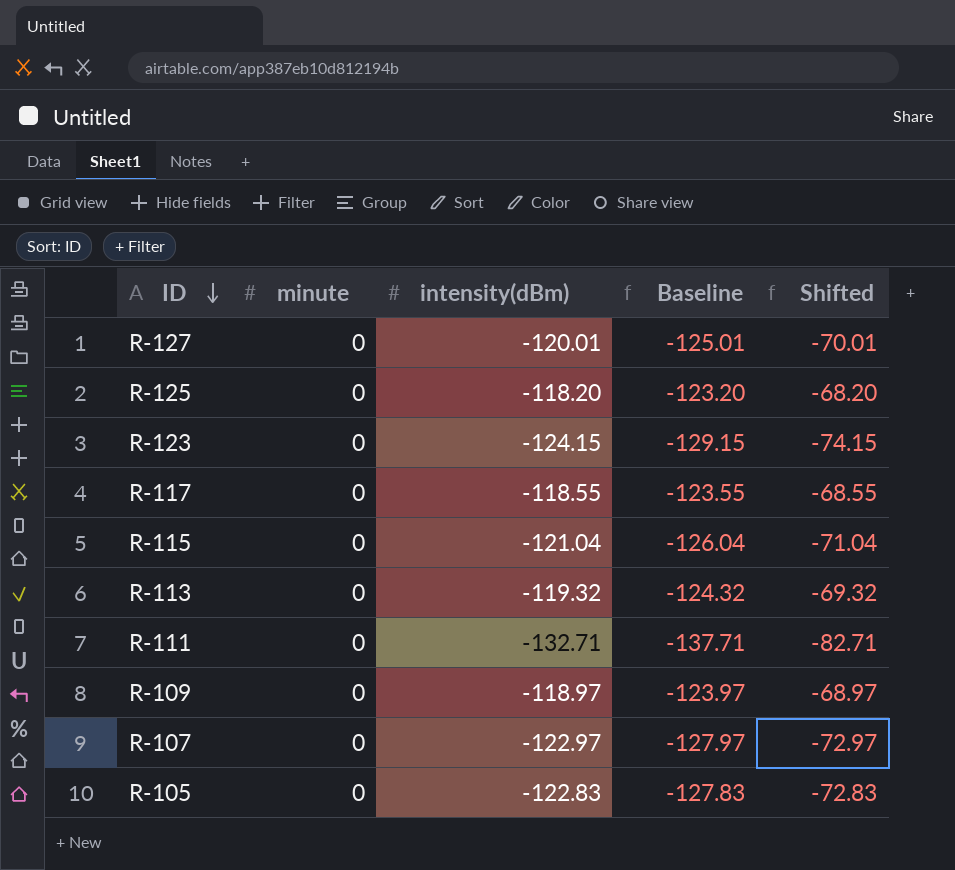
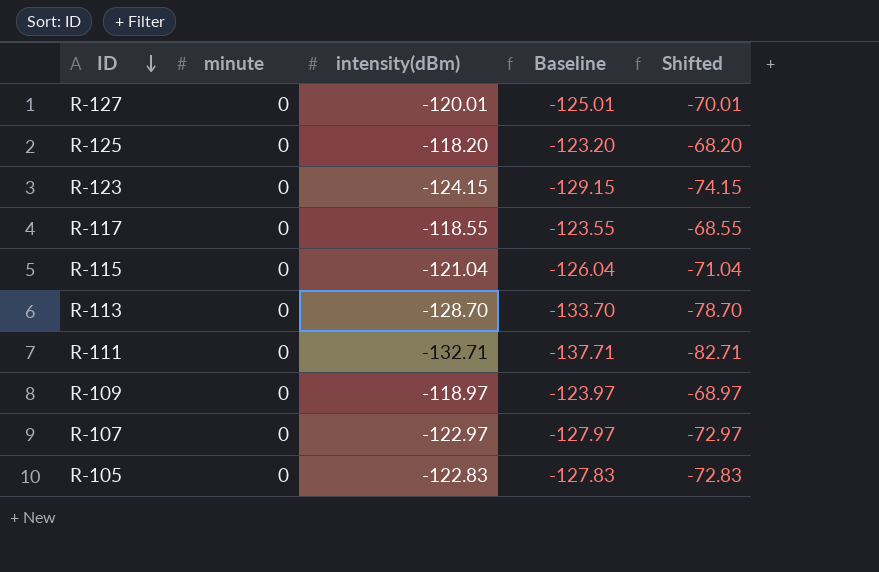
R-113 | intensity(dBm): -119.32 -> -128.70
R-113 | Baseline: -124.32 -> -133.70
R-113 | Shifted: -69.32 -> -78.70

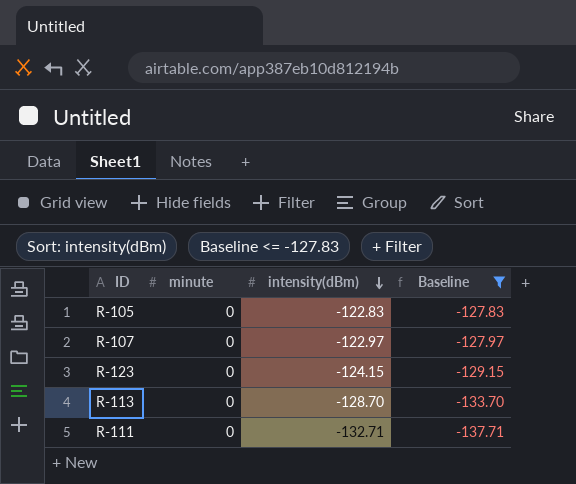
filter: none -> Baseline <= -127.83
row order: ID descending -> intensity(dBm) descending
column Shifted | formula: [intensity(dBm)] + 50 -> none

